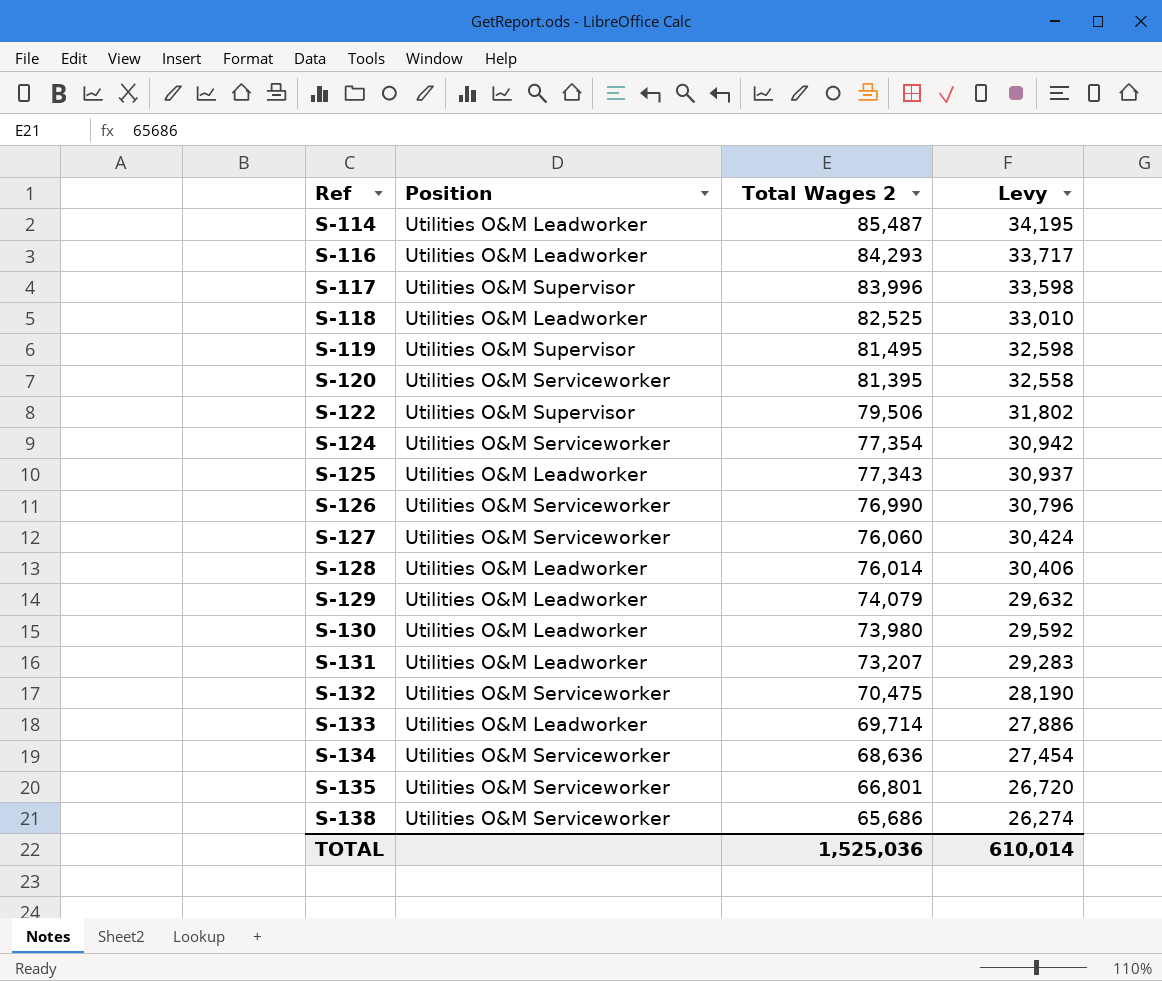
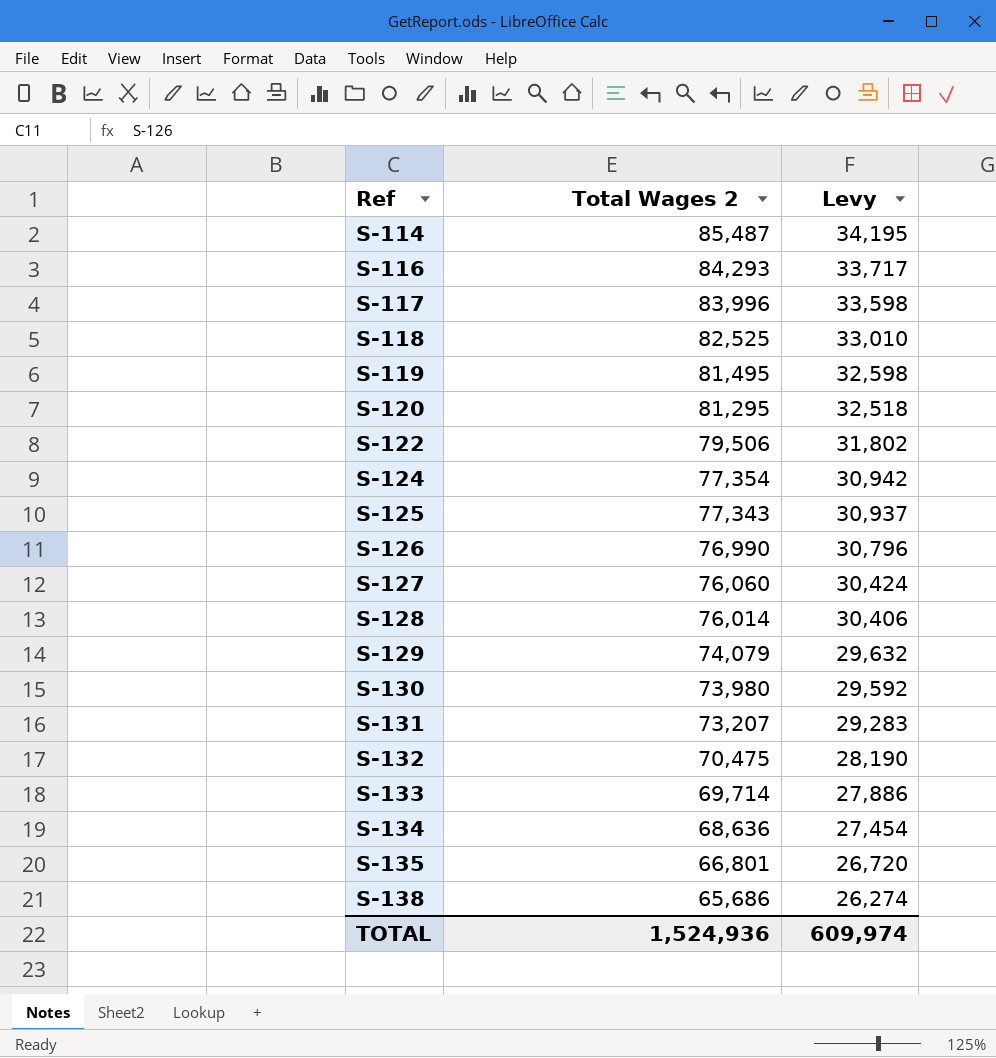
column Position | position: 2 -> none
S-120 | Total Wages 2: 81,395 -> 81,295
S-120 | Levy: 32,558 -> 32,518
TOTAL | Total Wages 2: 1,525,036 -> 1,524,936
TOTAL | Levy: 610,014 -> 609,974

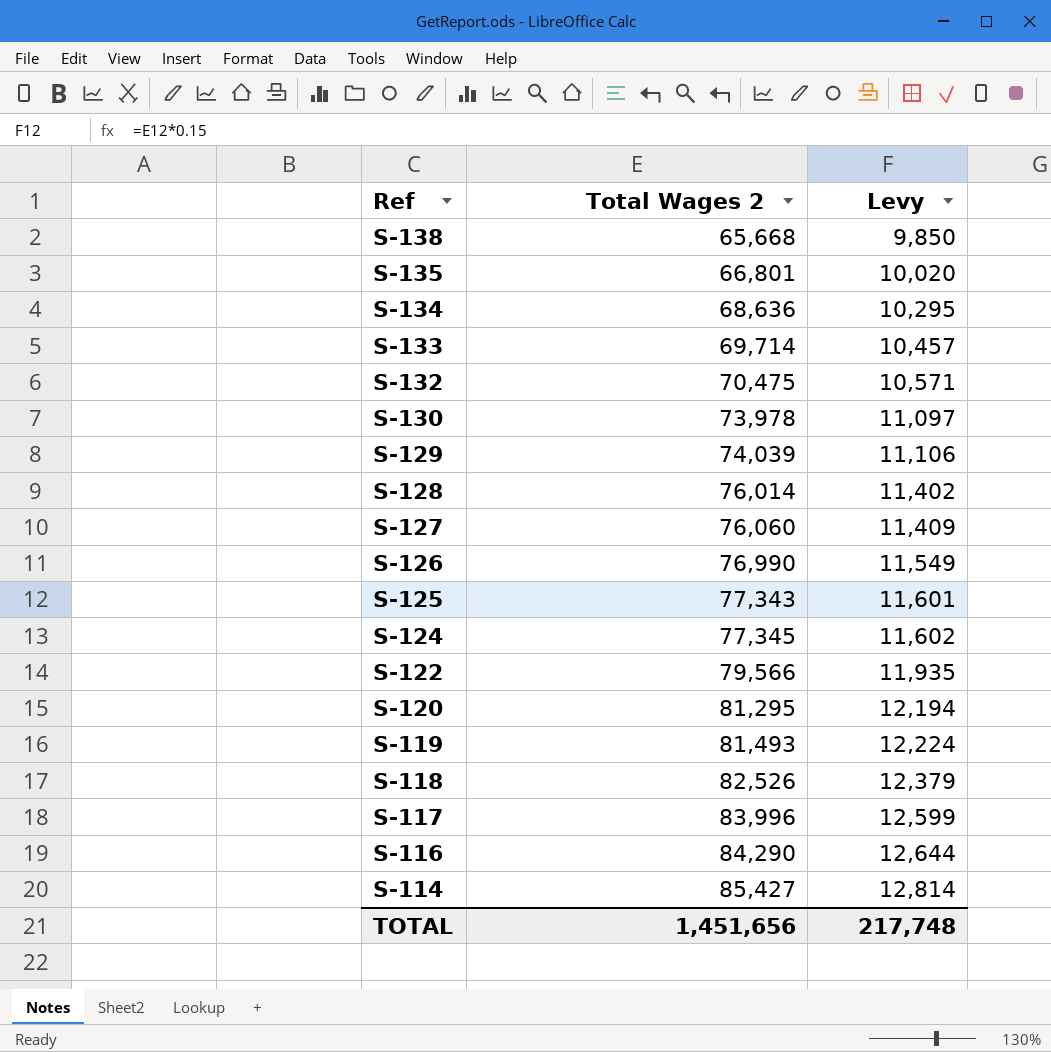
row order: Ref ascending -> Ref descending
column Levy | formula: [Total Wages 2] * 0.4 -> [Total Wages 2] * 0.15
row S-131: 73,207 | 29,283 -> none
S-138 | Total Wages 2: 65,686 -> 65,668
S-130 | Total Wages 2: 73,980 -> 73,978
S-129 | Total Wages 2: 74,079 -> 74,039
S-124 | Total Wages 2: 77,354 -> 77,345
S-122 | Total Wages 2: 79,506 -> 79,566
S-119 | Total Wages 2: 81,495 -> 81,493
S-118 | Total Wages 2: 82,525 -> 82,526
S-116 | Total Wages 2: 84,293 -> 84,290
S-114 | Total Wages 2: 85,487 -> 85,427
TOTAL | Total Wages 2: 1,524,936 -> 1,451,656
TOTAL | Levy: 609,974 -> 217,748

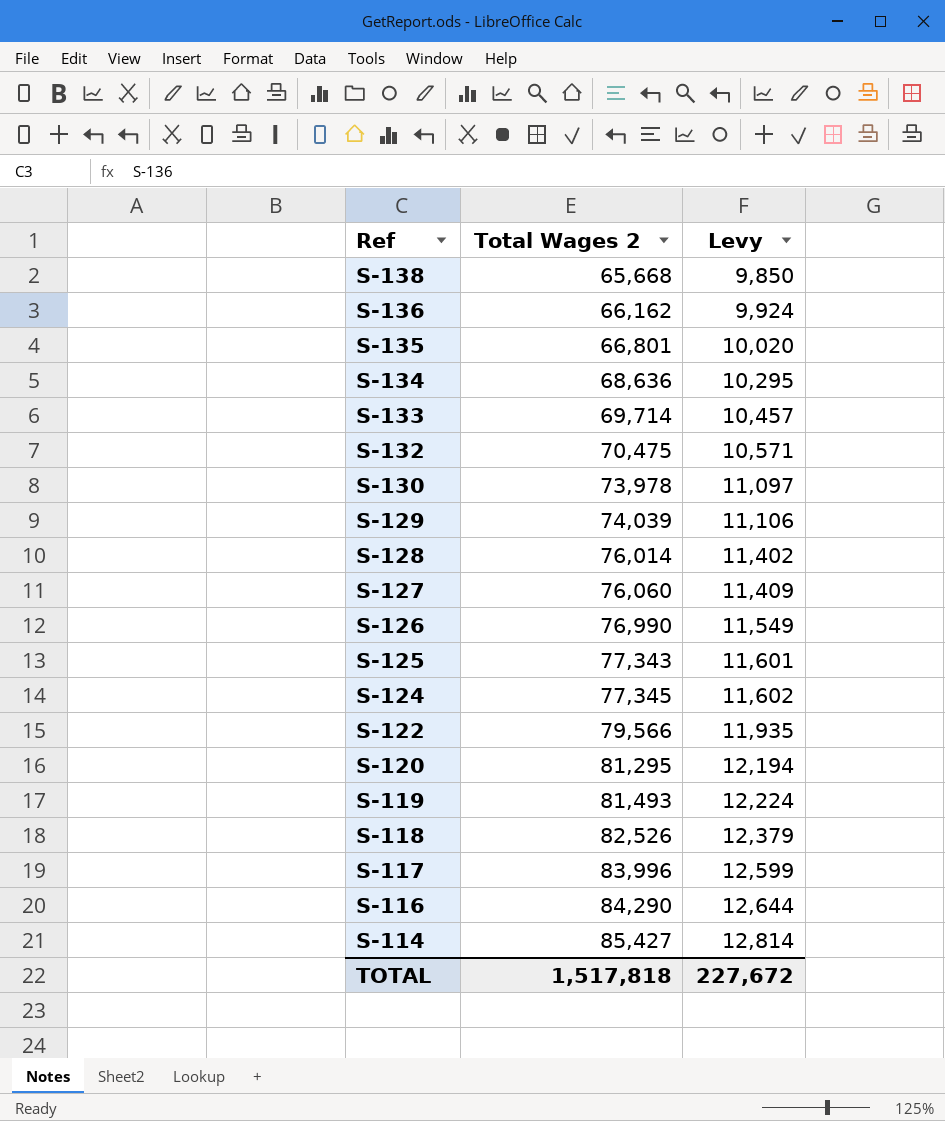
row S-136: none -> 66,162 | 9,924
TOTAL | Total Wages 2: 1,451,656 -> 1,517,818
TOTAL | Levy: 217,748 -> 227,672

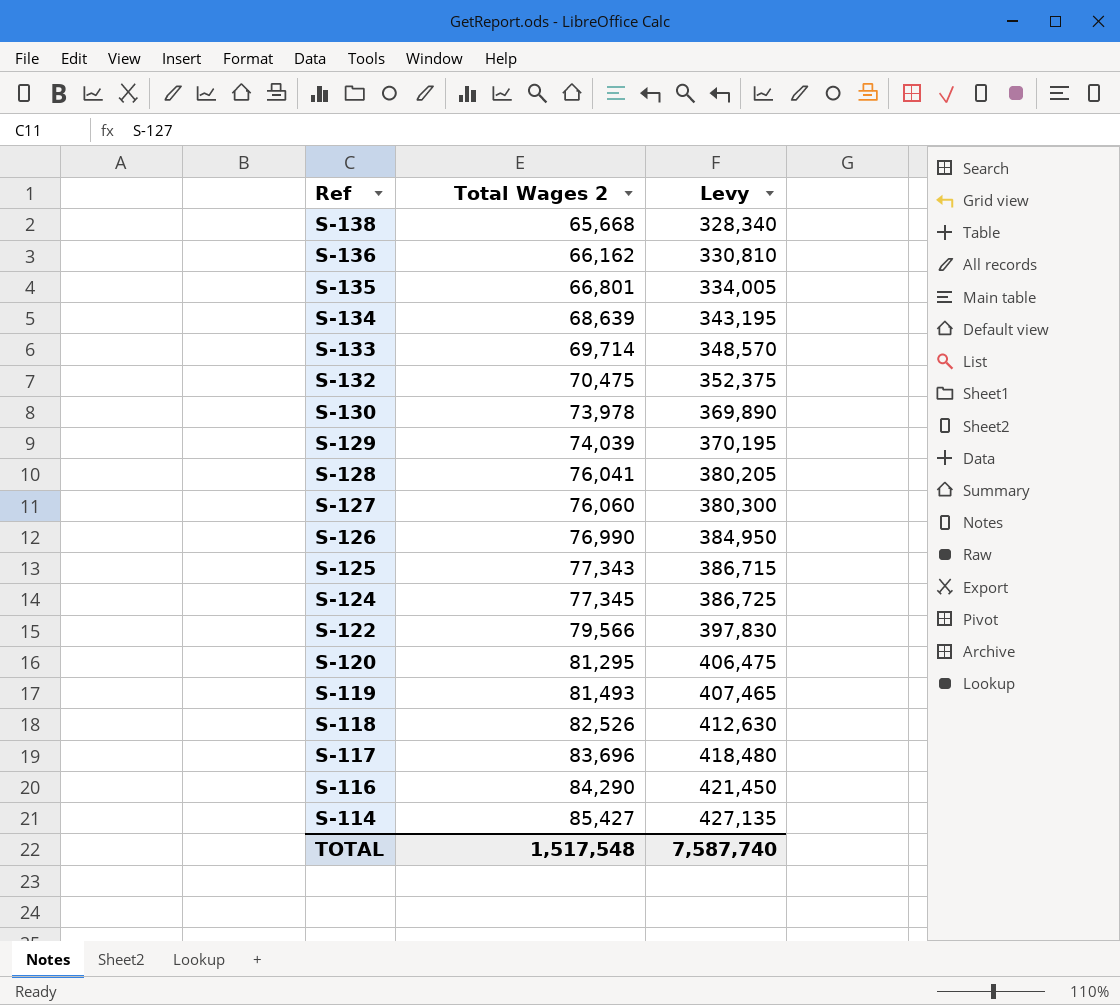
column Levy | formula: [Total Wages 2] * 0.15 -> [Total Wages 2] * 5
S-134 | Total Wages 2: 68,636 -> 68,639
S-128 | Total Wages 2: 76,014 -> 76,041
S-117 | Total Wages 2: 83,996 -> 83,696
TOTAL | Total Wages 2: 1,517,818 -> 1,517,548
TOTAL | Levy: 227,672 -> 7,587,740

